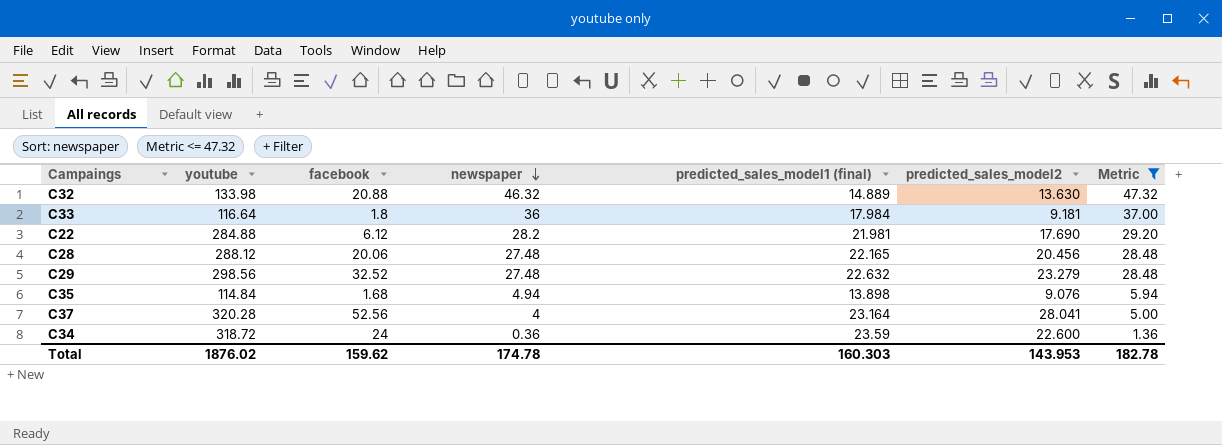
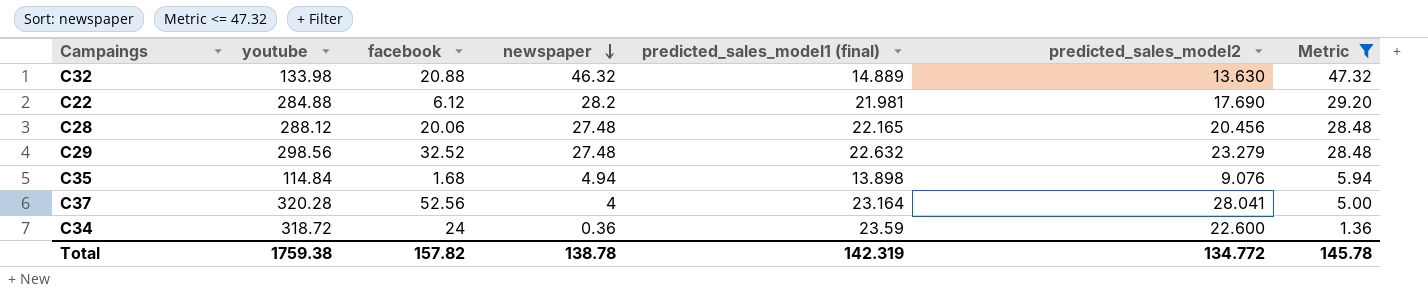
row C33: 116.64 | 1.8 | 36 | 17.984 | 9.181 | 37.00 -> none
Total | youtube: 1876.02 -> 1759.38
Total | facebook: 159.62 -> 157.82
Total | newspaper: 174.78 -> 138.78
Total | predicted_sales_model1 (final): 160.303 -> 142.319
Total | predicted_sales_model2: 143.953 -> 134.772
Total | Metric: 182.78 -> 145.78

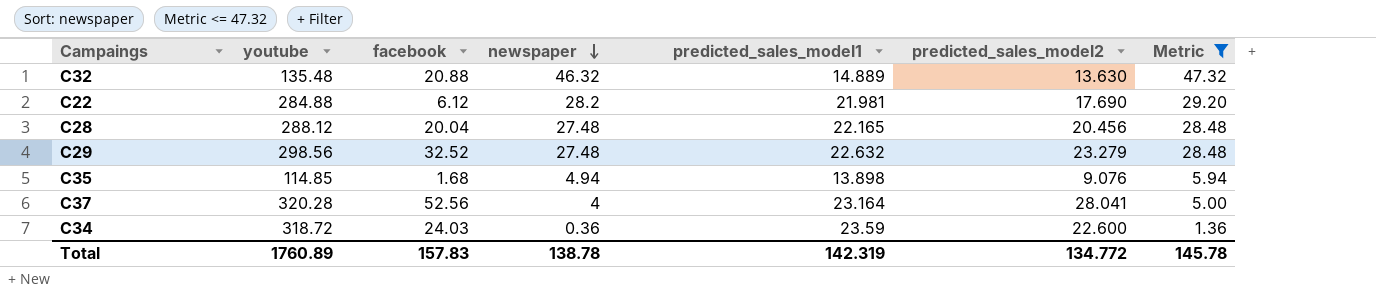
column name: predicted_sales_model1 (final) -> predicted_sales_model1
C32 | youtube: 133.98 -> 135.48
C28 | facebook: 20.06 -> 20.04
C35 | youtube: 114.84 -> 114.85
C34 | facebook: 24 -> 24.03
Total | youtube: 1759.38 -> 1760.89
Total | facebook: 157.82 -> 157.83

